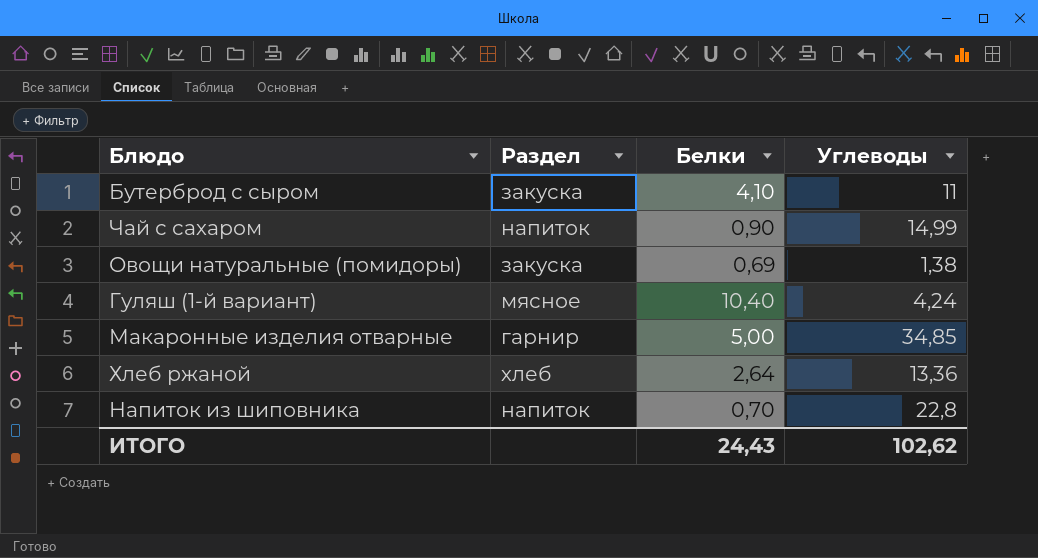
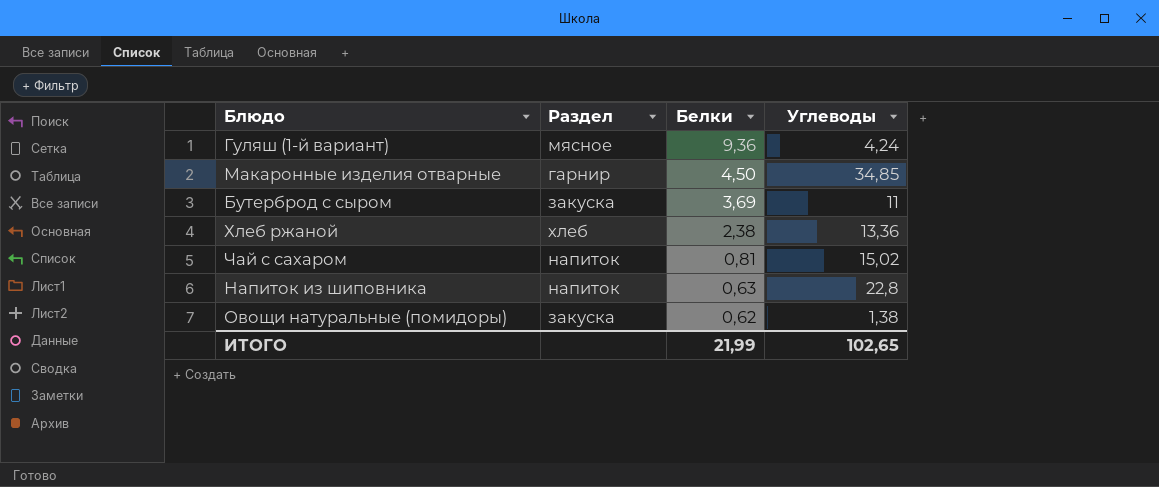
row order: none -> Белки descending
Гуляш (1-й вариант) | Белки: 10,40 -> 9,36
Макаронные изделия отварные | Белки: 5,00 -> 4,50
Бутерброд с сыром | Белки: 4,10 -> 3,69
Хлеб ржаной | Белки: 2,64 -> 2,38
Чай с сахаром | Белки: 0,90 -> 0,81
Чай с сахаром | Углеводы: 14,99 -> 15,02
Напиток из шиповника | Белки: 0,70 -> 0,63
Овощи натуральные (помидоры) | Белки: 0,69 -> 0,62
ИТОГО | Белки: 24,43 -> 21,99
ИТОГО | Углеводы: 102,62 -> 102,65

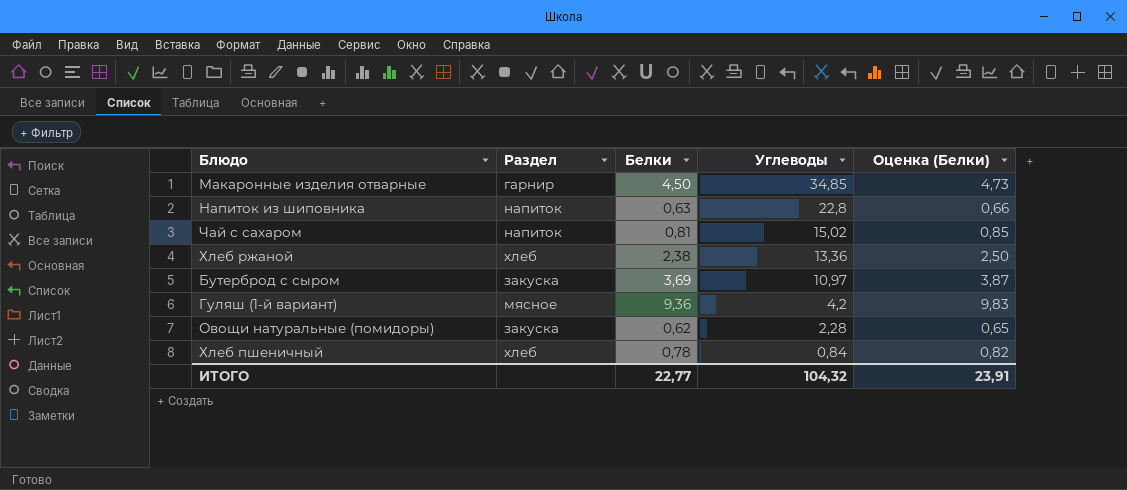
row order: Белки descending -> Углеводы descending
column Оценка (Белки) | formula: none -> [Белки] * 1,05
Бутерброд с сыром | Углеводы: 11 -> 10,97
Гуляш (1-й вариант) | Углеводы: 4,24 -> 4,2
Овощи натуральные (помидоры) | Углеводы: 1,38 -> 2,28
row Хлеб пшеничный: none -> хлеб | 0,78 | 0,84 | 0,82
ИТОГО | Белки: 21,99 -> 22,77
ИТОГО | Углеводы: 102,65 -> 104,32

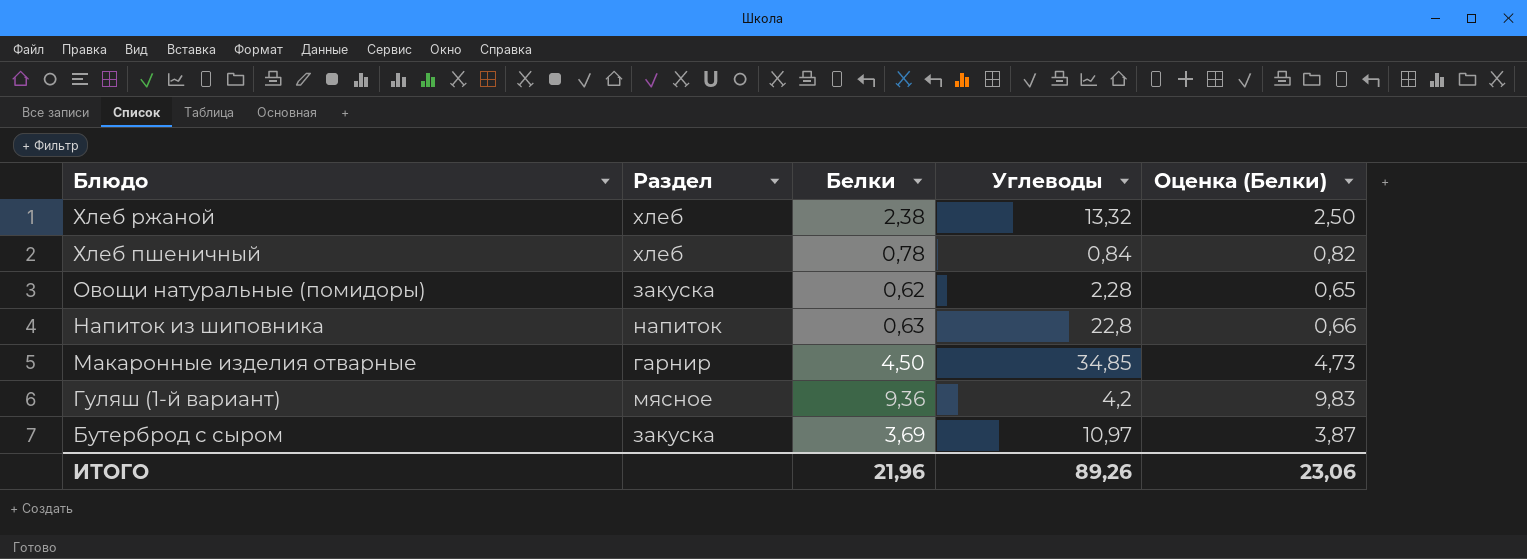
row order: Углеводы descending -> Блюдо descending
row Чай с сахаром: напиток | 0,81 | 15,02 | 0,85 -> none
Хлеб ржаной | Углеводы: 13,36 -> 13,32
ИТОГО | Белки: 22,77 -> 21,96
ИТОГО | Углеводы: 104,32 -> 89,26
ИТОГО | Оценка (Белки): 23,91 -> 23,06

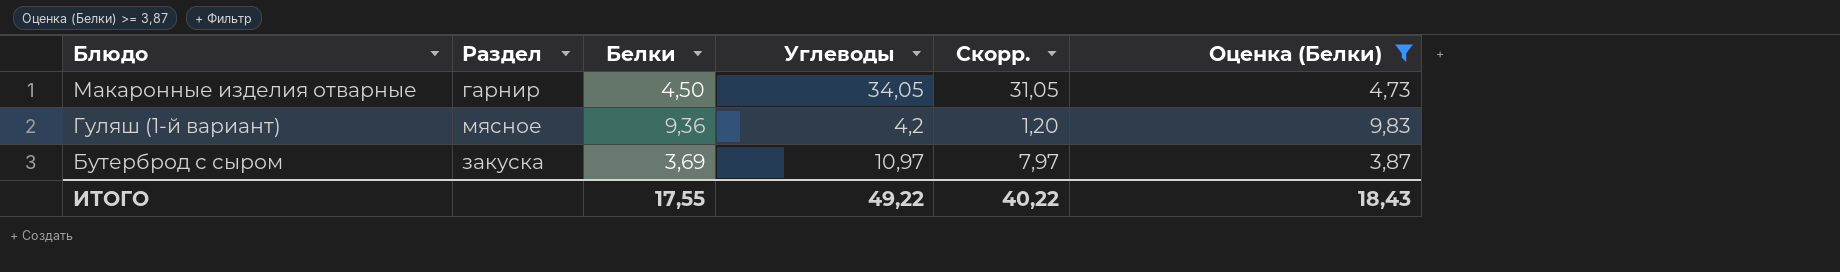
filter: none -> Оценка (Белки) >= 3,87
column Скорр. | formula: none -> [Углеводы] - 3
Макаронные изделия отварные | Углеводы: 34,85 -> 34,05
ИТОГО | Белки: 21,96 -> 17,55
ИТОГО | Углеводы: 89,26 -> 49,22
ИТОГО | Оценка (Белки): 23,06 -> 18,43

